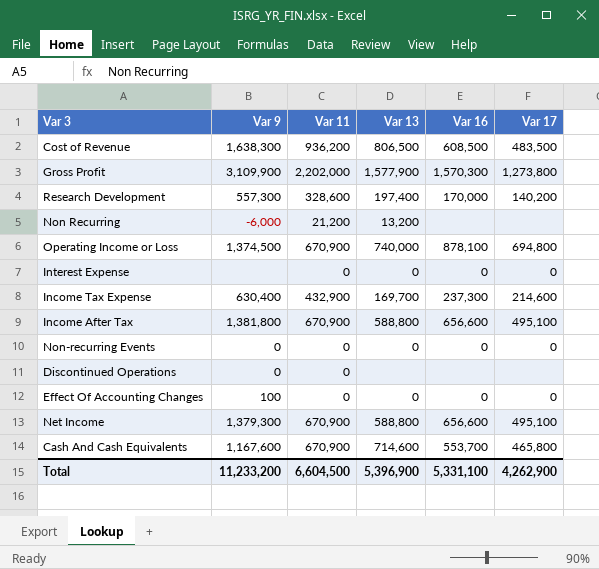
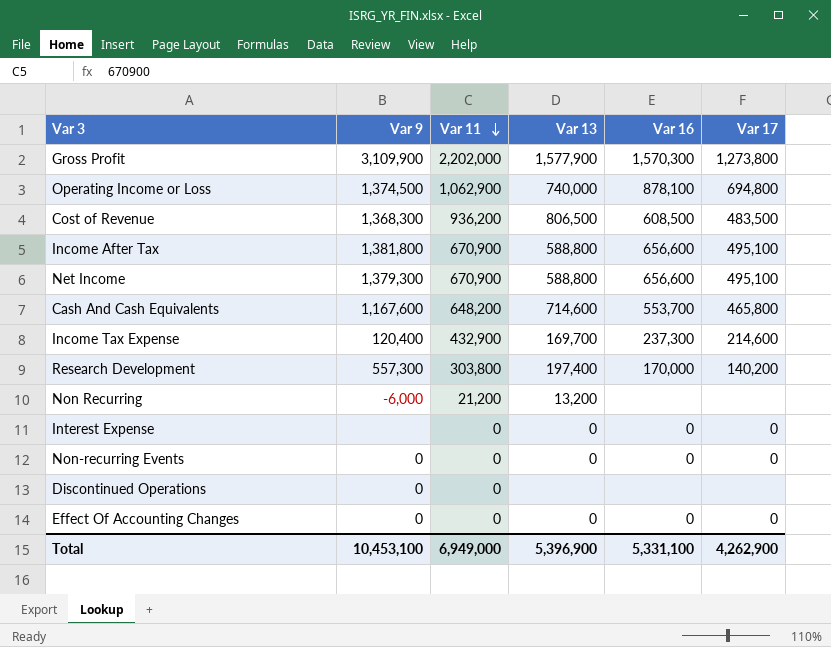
row order: none -> Var 11 descending
Operating Income or Loss | Var 11: 670,900 -> 1,062,900
Cost of Revenue | Var 9: 1,638,300 -> 1,368,300
Cash And Cash Equivalents | Var 11: 670,900 -> 648,200
Income Tax Expense | Var 9: 630,400 -> 120,400
Research Development | Var 11: 328,600 -> 303,800
Effect Of Accounting Changes | Var 9: 100 -> 0
Total | Var 9: 11,233,200 -> 10,453,100
Total | Var 11: 6,604,500 -> 6,949,000

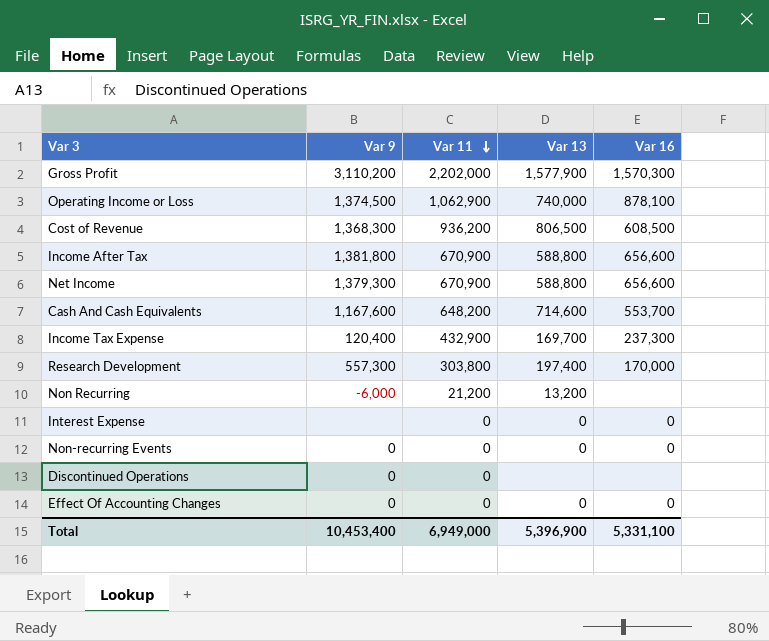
column Var 17 | position: 6 -> none
Gross Profit | Var 9: 3,109,900 -> 3,110,200
Total | Var 9: 10,453,100 -> 10,453,400

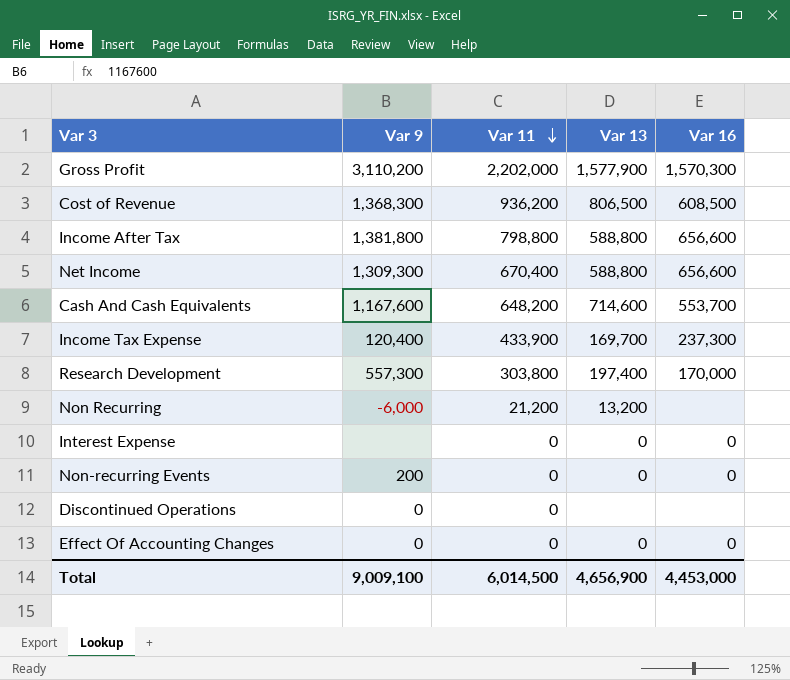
row Operating Income or Loss: 1,374,500 | 1,062,900 | 740,000 | 878,100 -> none
Income After Tax | Var 11: 670,900 -> 798,800
Net Income | Var 9: 1,379,300 -> 1,309,300
Net Income | Var 11: 670,900 -> 670,400
Income Tax Expense | Var 11: 432,900 -> 433,900
Non-recurring Events | Var 9: 0 -> 200
Total | Var 9: 10,453,400 -> 9,009,100
Total | Var 11: 6,949,000 -> 6,014,500
Total | Var 13: 5,396,900 -> 4,656,900
Total | Var 16: 5,331,100 -> 4,453,000

